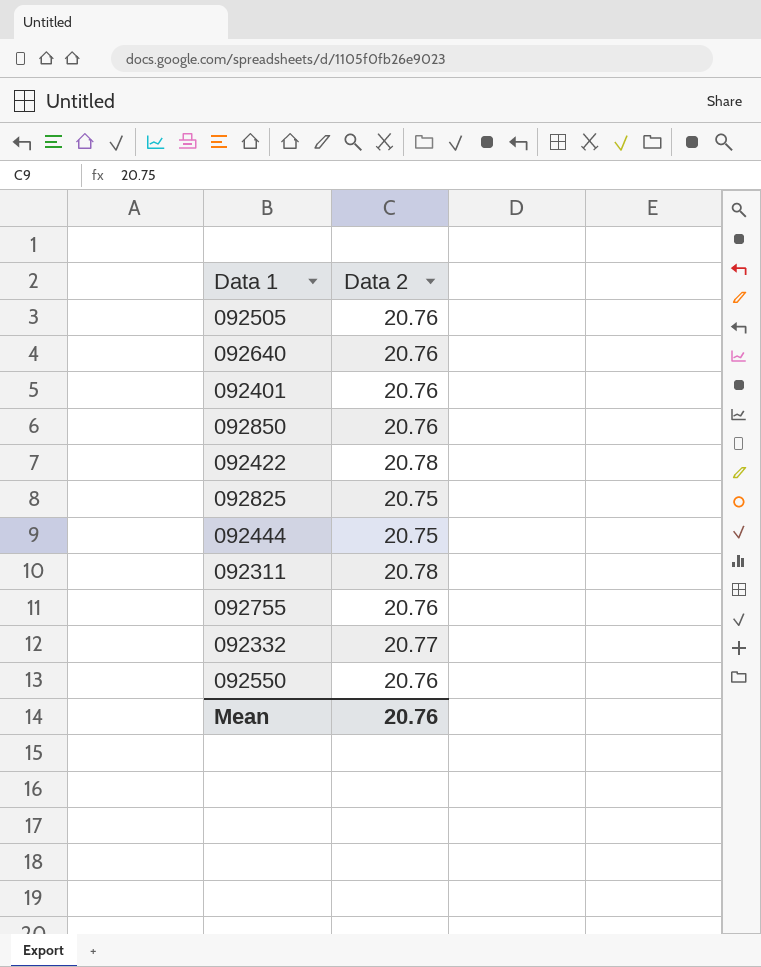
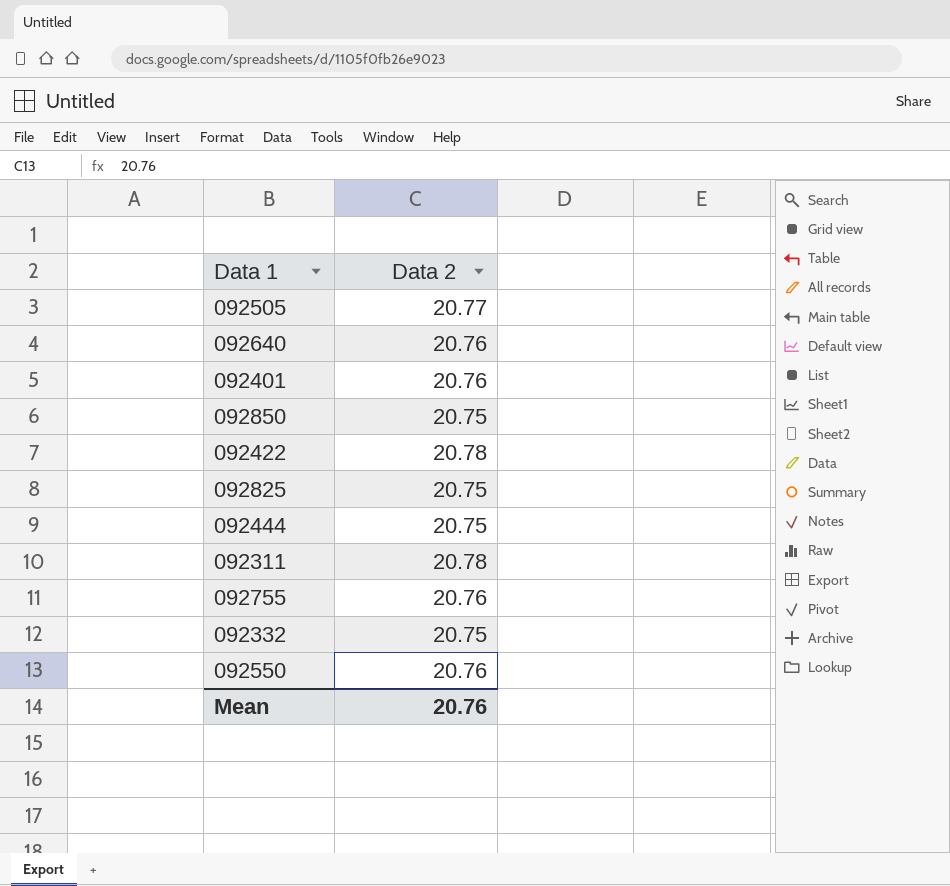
092505 | Data 2: 20.76 -> 20.77
092850 | Data 2: 20.76 -> 20.75
092332 | Data 2: 20.77 -> 20.75

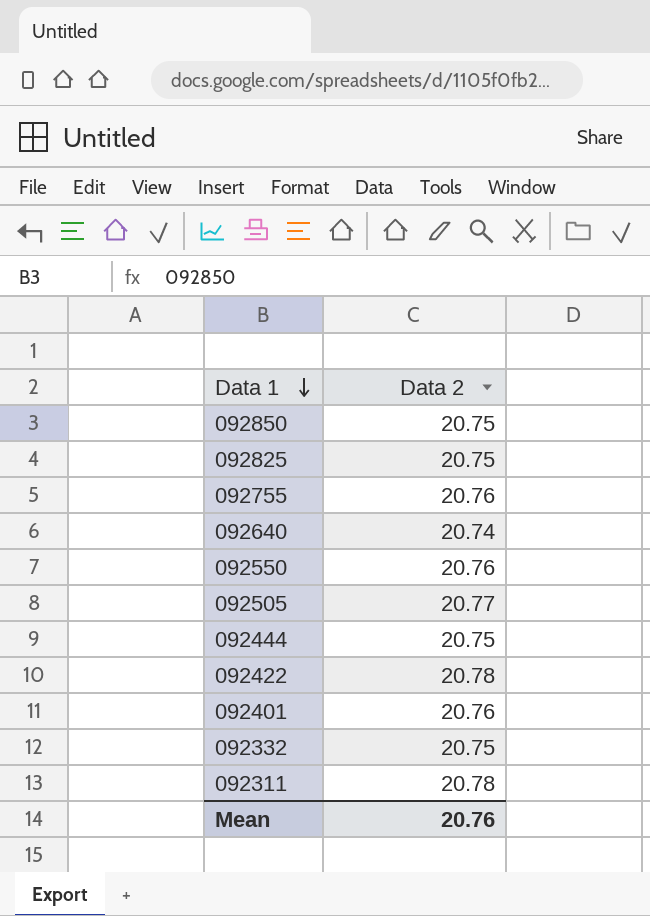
row order: none -> Data 1 descending
092640 | Data 2: 20.76 -> 20.74

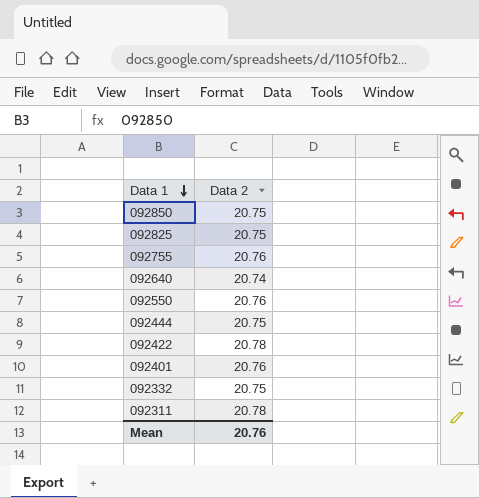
row 092505: 20.77 -> none

